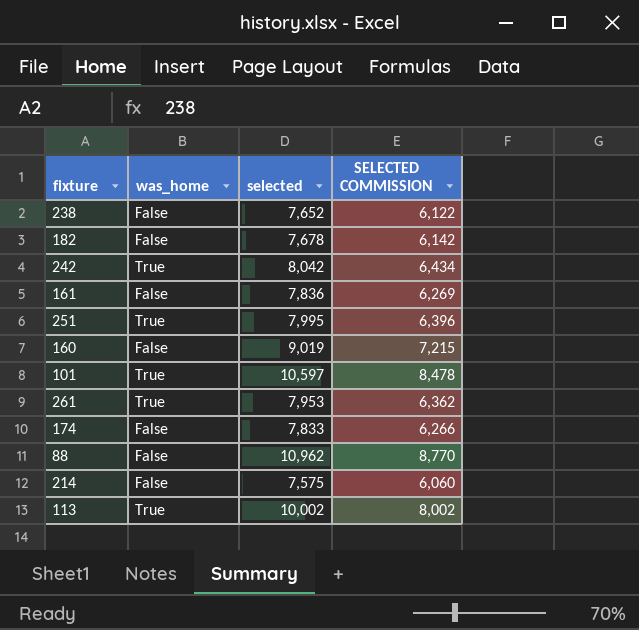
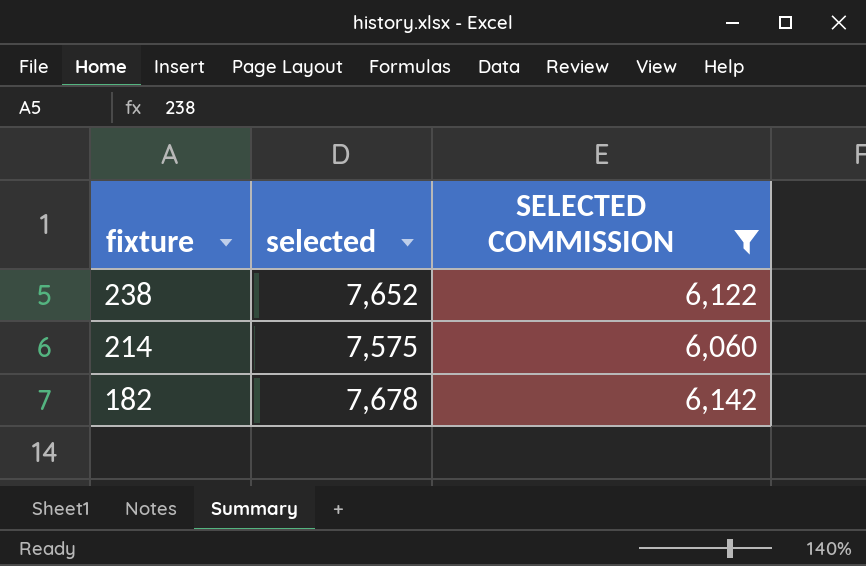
filter: none -> SELECTED COMMISSION <= 6,142
row order: none -> fixture descending
column was_home | position: 2 -> none

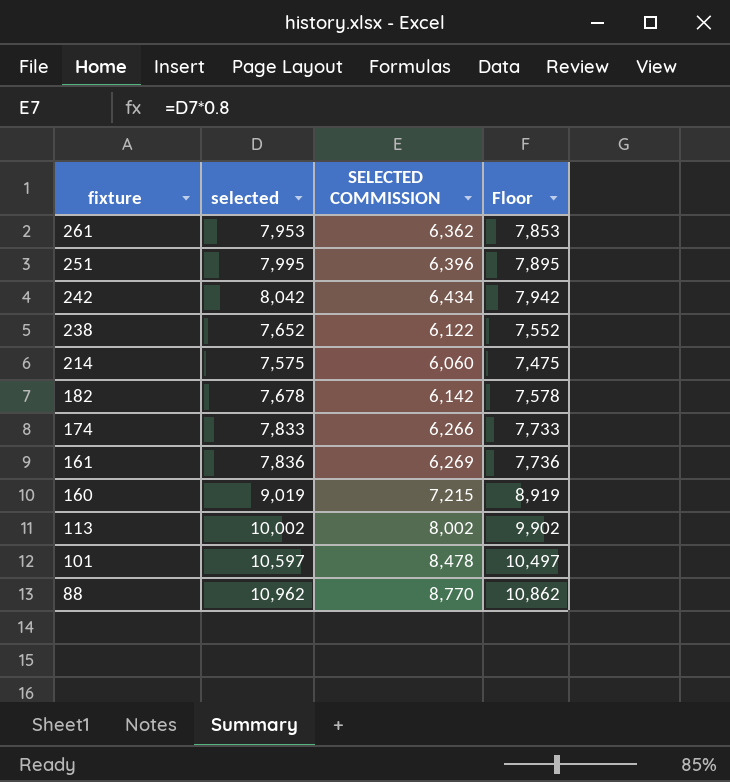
filter: SELECTED COMMISSION <= 6,142 -> none
column Floor | formula: none -> [selected] - 100

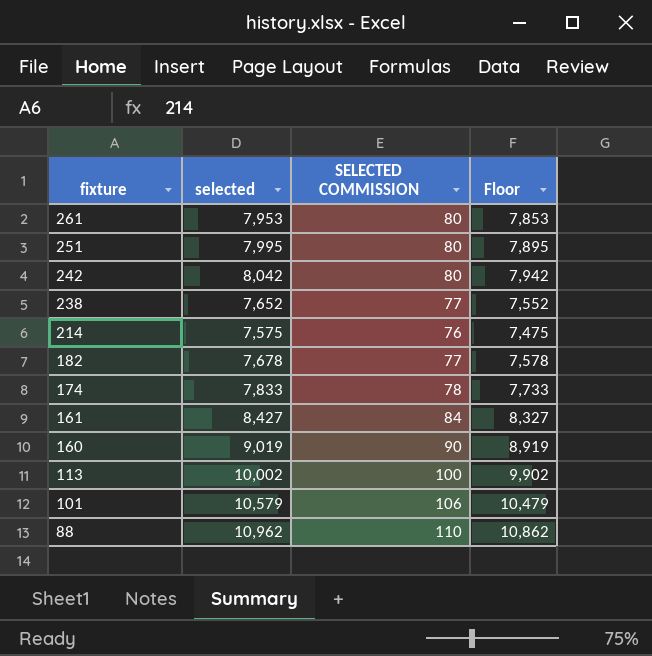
column SELECTED COMMISSION | formula: [selected] * 0.8 -> [selected] * 0.01
161 | selected: 7,836 -> 8,427
161 | Floor: 7,736 -> 8,327
101 | selected: 10,597 -> 10,579
101 | Floor: 10,497 -> 10,479

